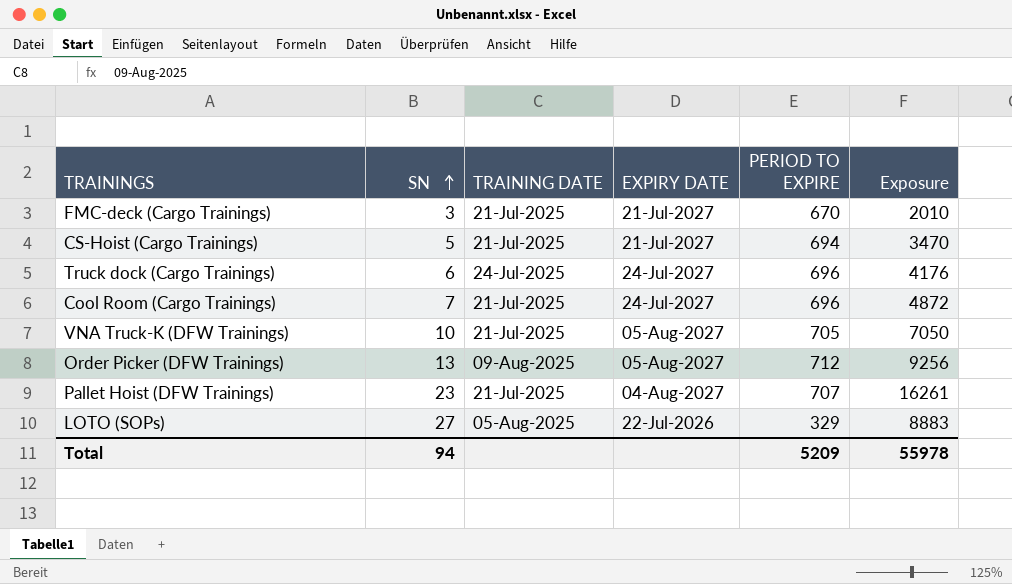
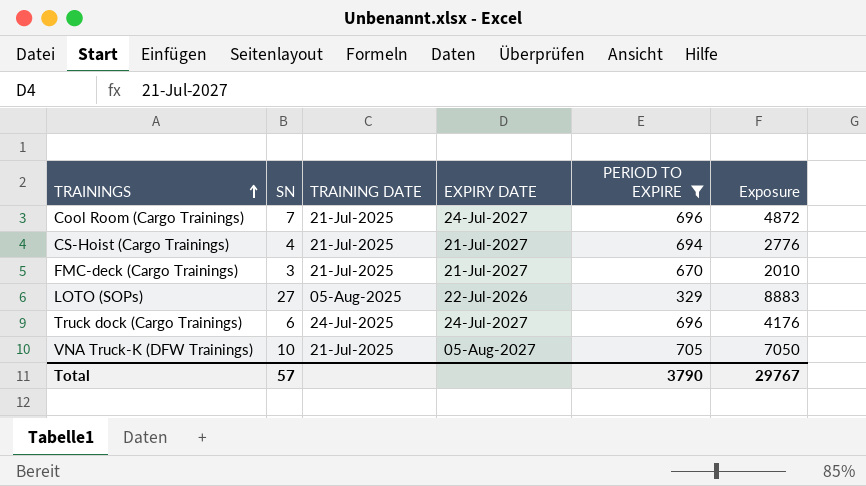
filter: none -> PERIOD TO EXPIRE <= 705
row order: SN ascending -> TRAININGS ascending
CS-Hoist (Cargo Trainings) | SN: 5 -> 4
CS-Hoist (Cargo Trainings) | Exposure: 3470 -> 2776
Total | SN: 94 -> 57
Total | PERIOD TO EXPIRE: 5209 -> 3790
Total | Exposure: 55978 -> 29767

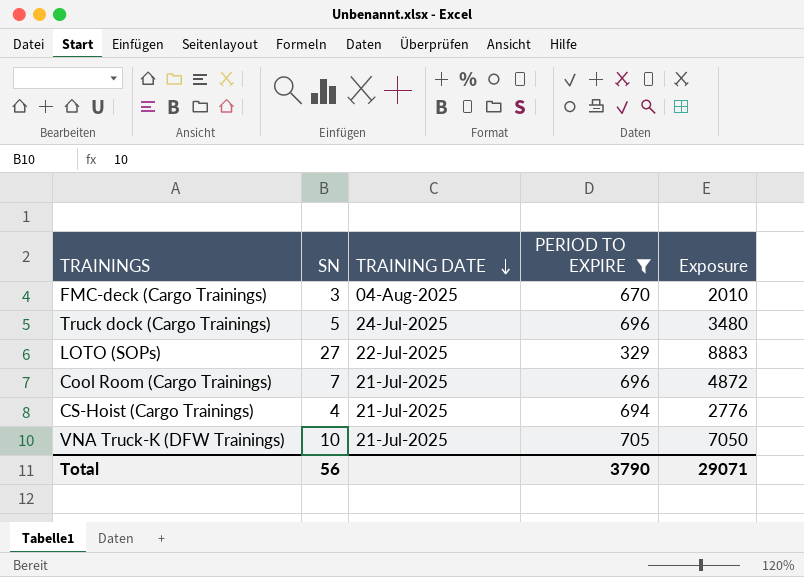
row order: TRAININGS ascending -> TRAINING DATE descending
column EXPIRY DATE | position: 4 -> none
FMC-deck (Cargo Trainings) | TRAINING DATE: 21-Jul-2025 -> 04-Aug-2025
Truck dock (Cargo Trainings) | SN: 6 -> 5
Truck dock (Cargo Trainings) | Exposure: 4176 -> 3480
LOTO (SOPs) | TRAINING DATE: 05-Aug-2025 -> 22-Jul-2025
Total | SN: 57 -> 56
Total | Exposure: 29767 -> 29071

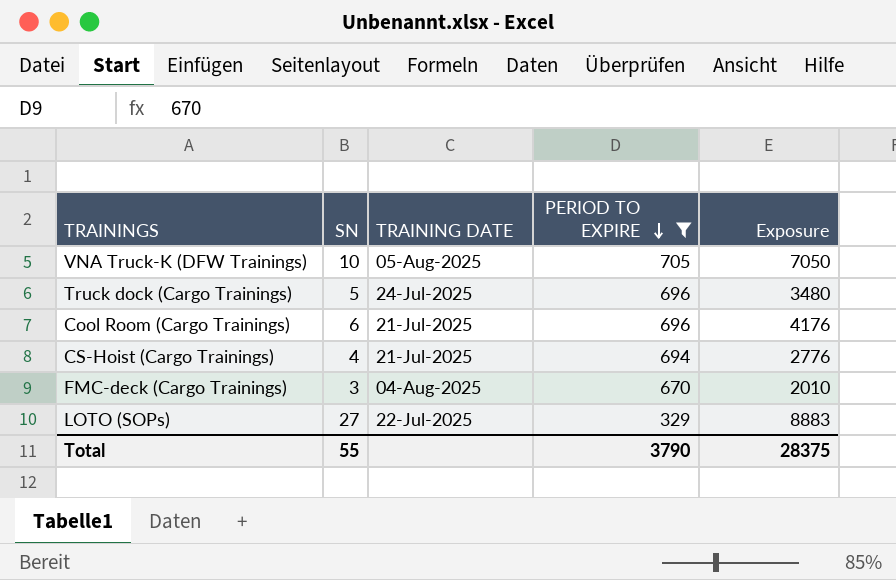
row order: TRAINING DATE descending -> PERIOD TO EXPIRE descending
VNA Truck-K (DFW Trainings) | TRAINING DATE: 21-Jul-2025 -> 05-Aug-2025
Cool Room (Cargo Trainings) | SN: 7 -> 6
Cool Room (Cargo Trainings) | Exposure: 4872 -> 4176
Total | SN: 56 -> 55
Total | Exposure: 29071 -> 28375

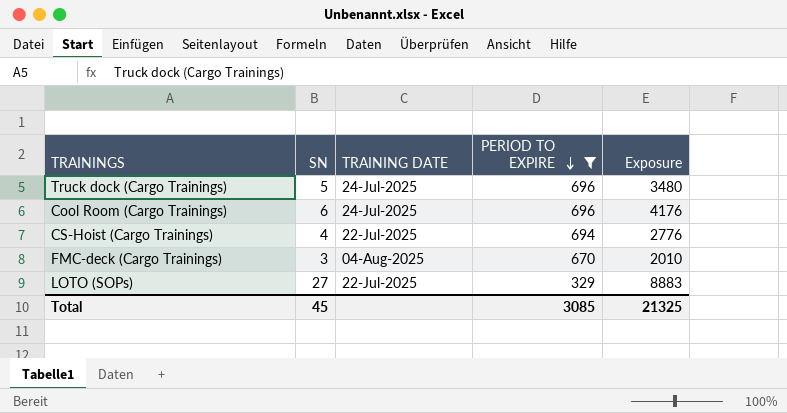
row VNA Truck-K (DFW Trainings): 10 | 05-Aug-2025 | 705 | 7050 -> none
Cool Room (Cargo Trainings) | TRAINING DATE: 21-Jul-2025 -> 24-Jul-2025
CS-Hoist (Cargo Trainings) | TRAINING DATE: 21-Jul-2025 -> 22-Jul-2025
Total | SN: 55 -> 45
Total | PERIOD TO EXPIRE: 3790 -> 3085
Total | Exposure: 28375 -> 21325

